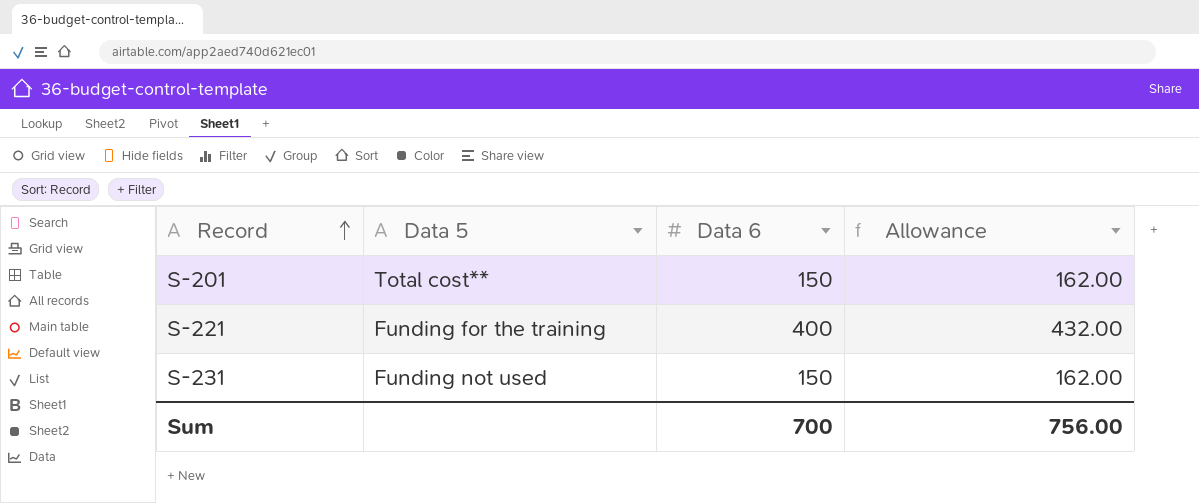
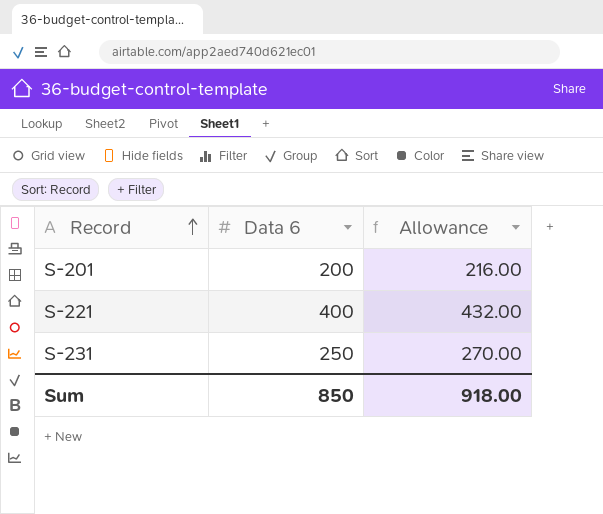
column Data 5 | position: 2 -> none
S-201 | Data 6: 150 -> 200
S-201 | Allowance: 162.00 -> 216.00
S-231 | Data 6: 150 -> 250
S-231 | Allowance: 162.00 -> 270.00
Sum | Data 6: 700 -> 850
Sum | Allowance: 756.00 -> 918.00

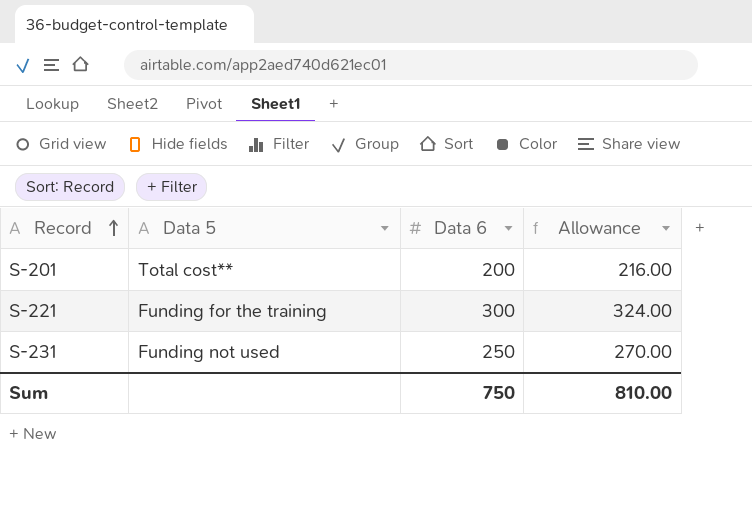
column Data 5 | position: none -> 2
S-221 | Data 6: 400 -> 300
S-221 | Allowance: 432.00 -> 324.00
Sum | Data 6: 850 -> 750
Sum | Allowance: 918.00 -> 810.00

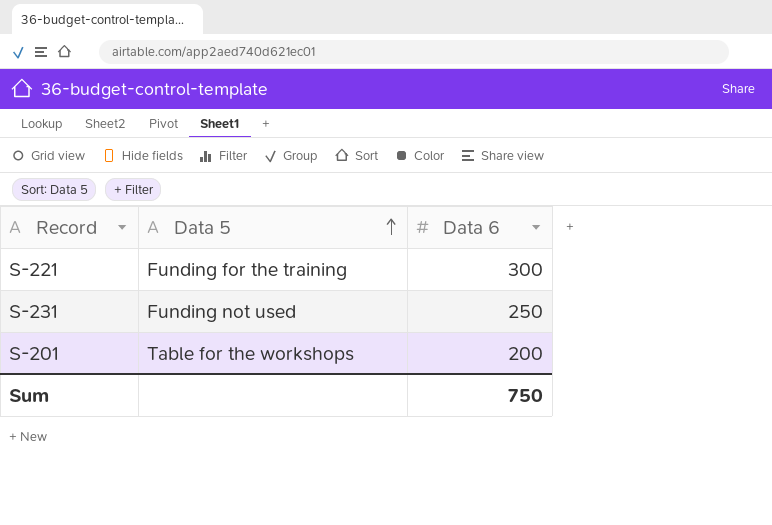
row order: Record ascending -> Data 5 ascending
column Allowance | formula: [Data 6] * 1.08 -> none
S-201 | Data 5: Total cost** -> Table for the workshops

